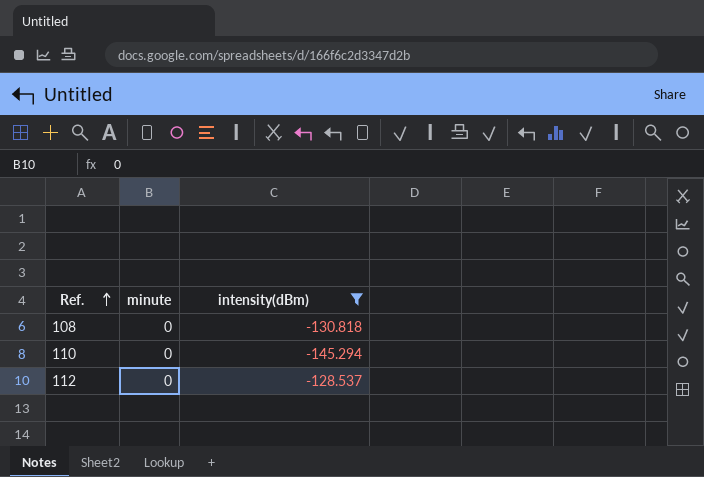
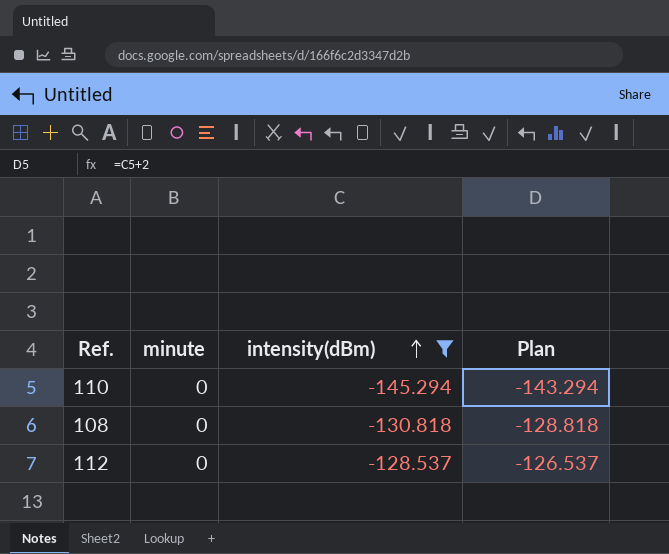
row order: Ref. ascending -> intensity(dBm) ascending
column Plan | formula: none -> [intensity(dBm)] + 2

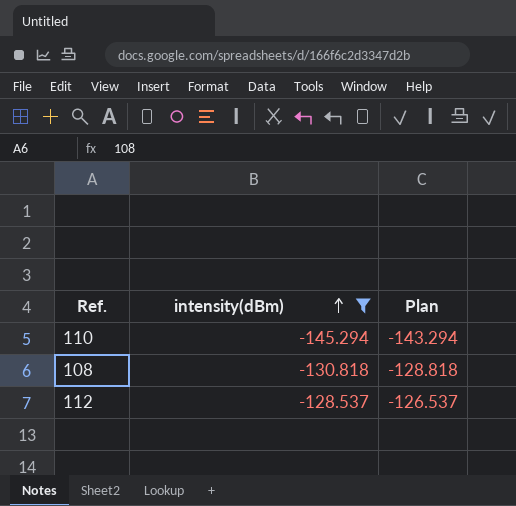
column minute | position: 2 -> none

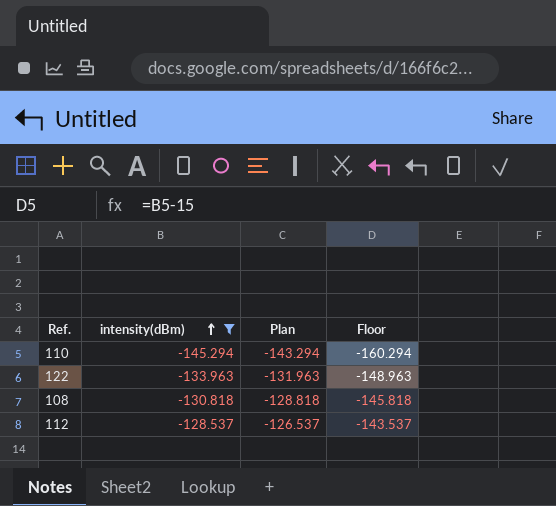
column Floor | formula: none -> [intensity(dBm)] - 15
row 122: none -> -133.963 | -131.963 | -148.963

